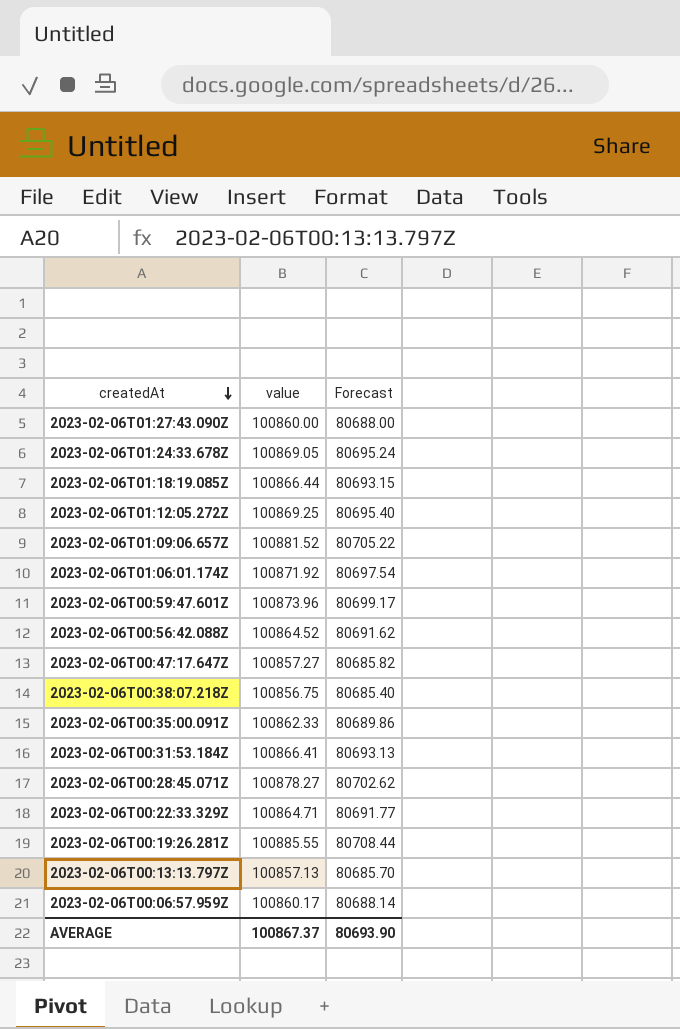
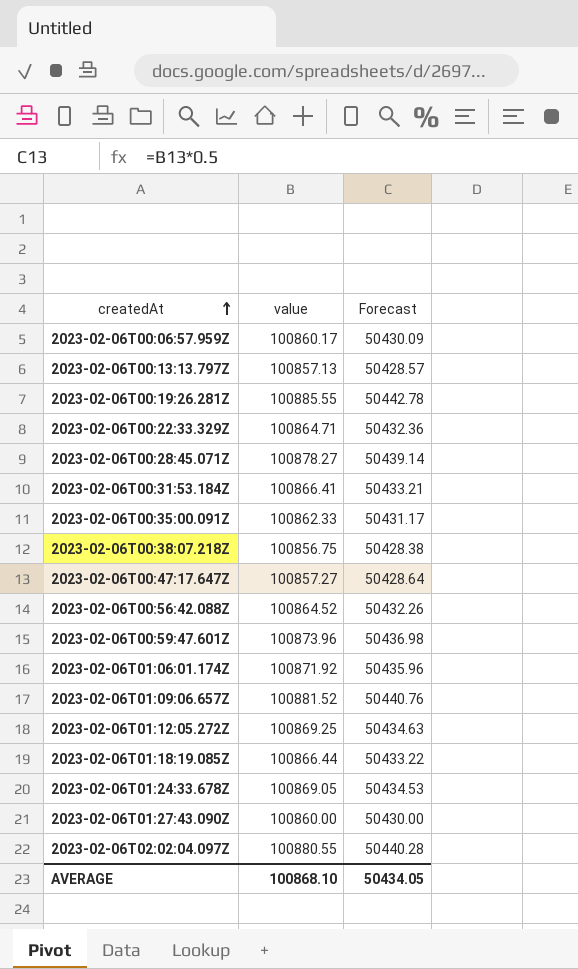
row order: createdAt descending -> createdAt ascending
column Forecast | formula: [value] * 0.8 -> [value] * 0.5
row 2023-02-06T02:02:04.097Z: none -> 100880.55 | 50440.28
AVERAGE | value: 100867.37 -> 100868.10
AVERAGE | Forecast: 80693.90 -> 50434.05

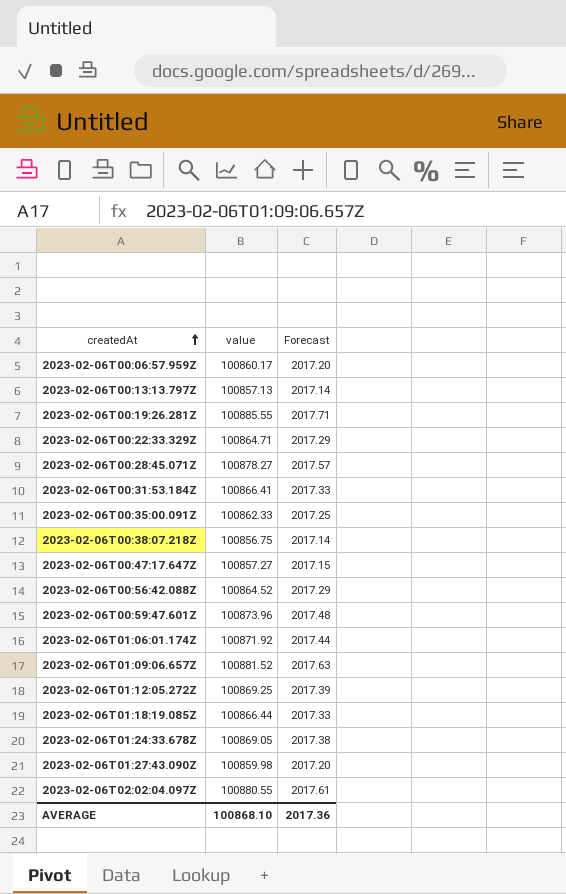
column Forecast | formula: [value] * 0.5 -> [value] * 0.02
2023-02-06T01:27:43.090Z | value: 100860.00 -> 100859.98
AVERAGE | Forecast: 50434.05 -> 2017.36

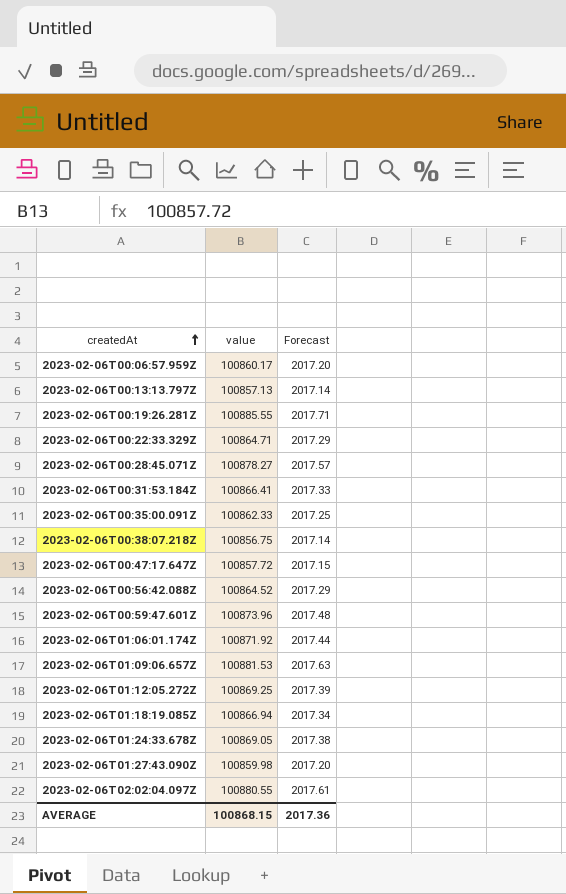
2023-02-06T00:47:17.647Z | value: 100857.27 -> 100857.72
2023-02-06T01:09:06.657Z | value: 100881.52 -> 100881.53
2023-02-06T01:18:19.085Z | value: 100866.44 -> 100866.94
2023-02-06T01:18:19.085Z | Forecast: 2017.33 -> 2017.34
AVERAGE | value: 100868.10 -> 100868.15

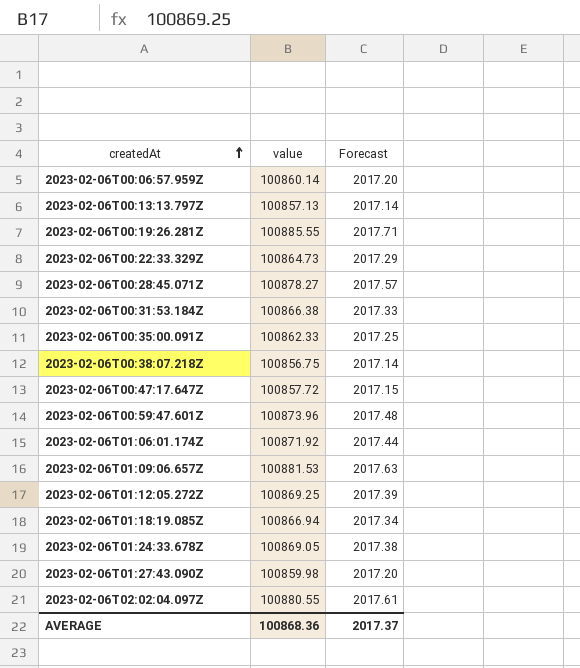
row 2023-02-06T00:56:42.088Z: 100864.52 | 2017.29 -> none
2023-02-06T00:06:57.959Z | value: 100860.17 -> 100860.14
2023-02-06T00:22:33.329Z | value: 100864.71 -> 100864.73
2023-02-06T00:31:53.184Z | value: 100866.41 -> 100866.38
AVERAGE | value: 100868.15 -> 100868.36
AVERAGE | Forecast: 2017.36 -> 2017.37

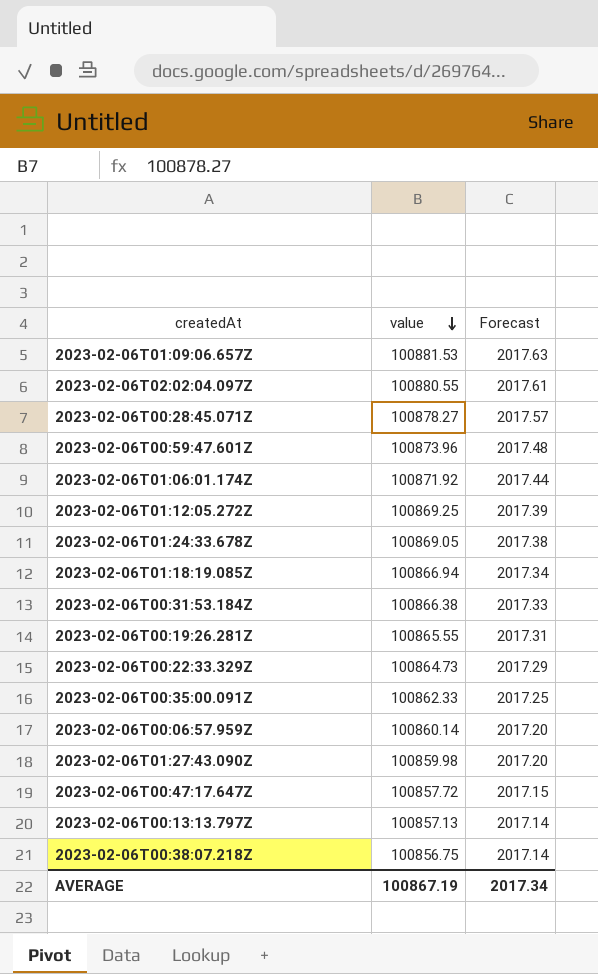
row order: createdAt ascending -> value descending
2023-02-06T00:19:26.281Z | value: 100885.55 -> 100865.55
2023-02-06T00:19:26.281Z | Forecast: 2017.71 -> 2017.31
AVERAGE | value: 100868.36 -> 100867.19
AVERAGE | Forecast: 2017.37 -> 2017.34

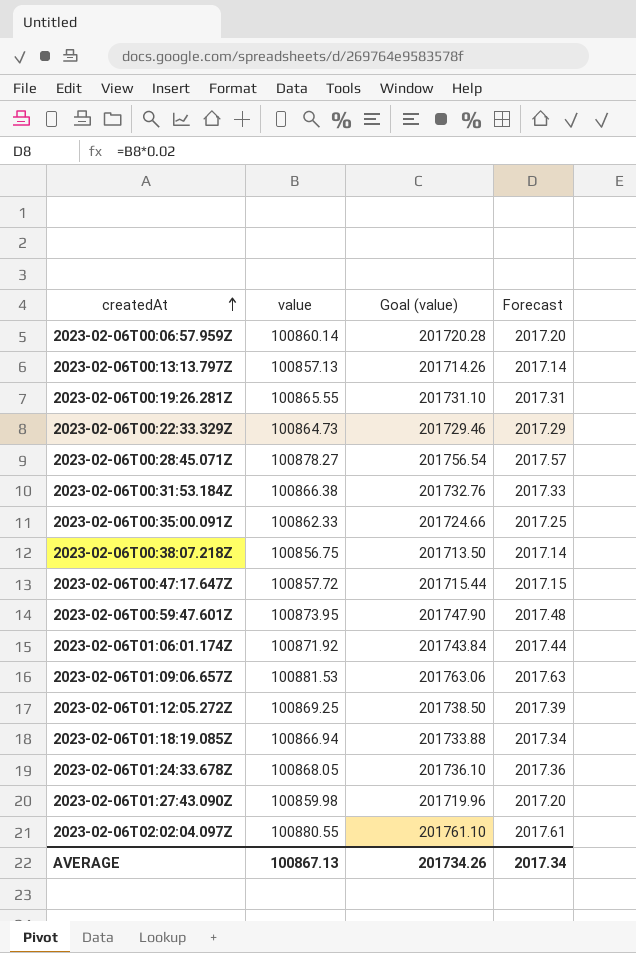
row order: value descending -> createdAt ascending
column Goal (value) | formula: none -> [value] * 2
2023-02-06T00:59:47.601Z | value: 100873.96 -> 100873.95
2023-02-06T01:24:33.678Z | value: 100869.05 -> 100868.05
2023-02-06T01:24:33.678Z | Forecast: 2017.38 -> 2017.36
AVERAGE | value: 100867.19 -> 100867.13

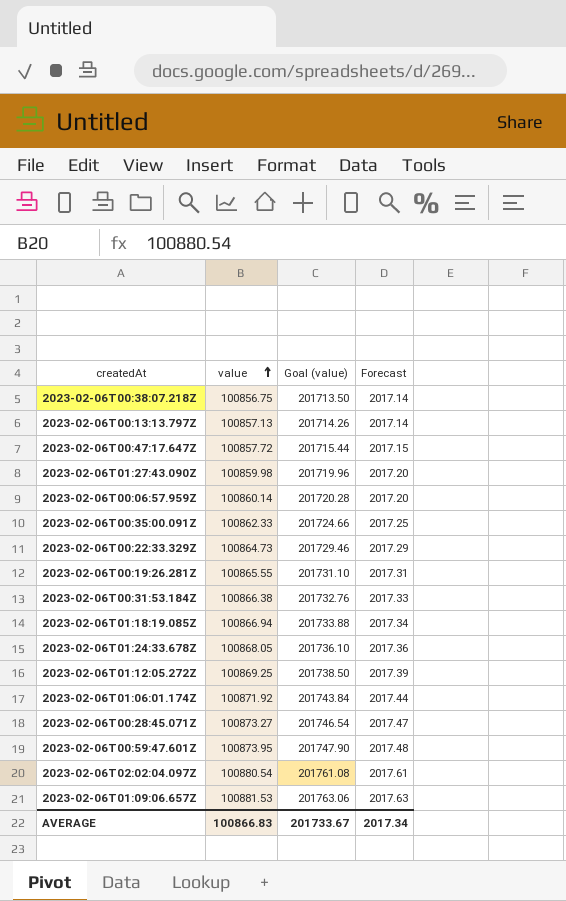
row order: createdAt ascending -> value ascending
2023-02-06T00:28:45.071Z | value: 100878.27 -> 100873.27
2023-02-06T00:28:45.071Z | Goal (value): 201756.54 -> 201746.54
2023-02-06T00:28:45.071Z | Forecast: 2017.57 -> 2017.47
2023-02-06T02:02:04.097Z | value: 100880.55 -> 100880.54
2023-02-06T02:02:04.097Z | Goal (value): 201761.10 -> 201761.08
AVERAGE | value: 100867.13 -> 100866.83
AVERAGE | Goal (value): 201734.26 -> 201733.67

